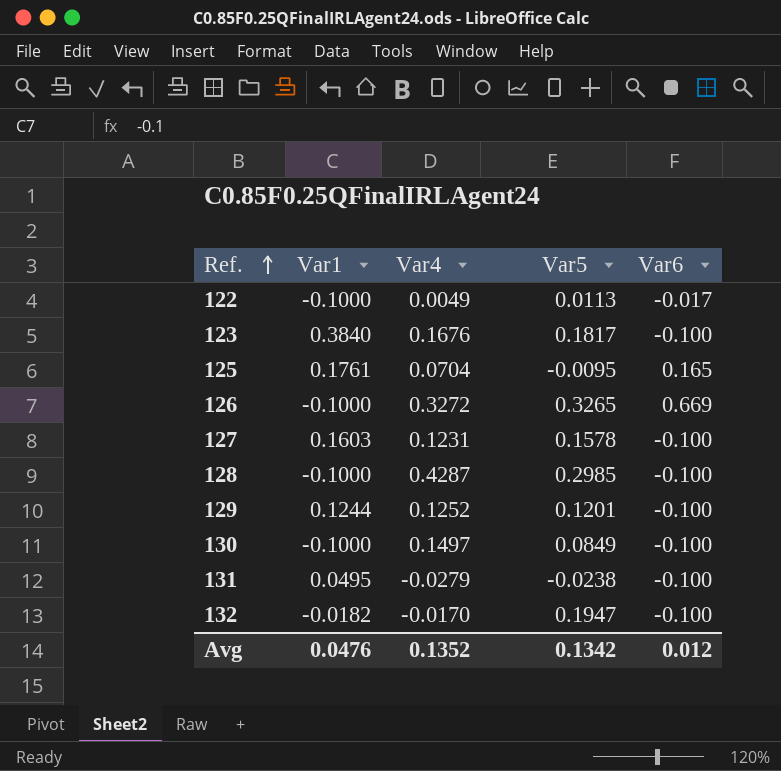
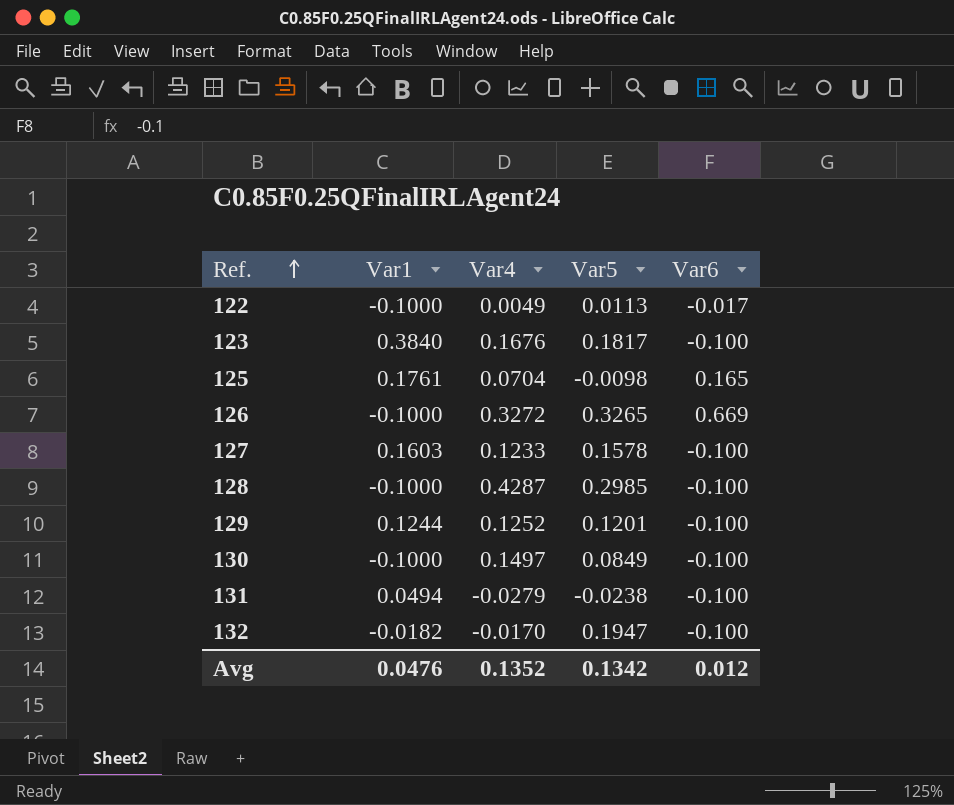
125 | Var5: -0.0095 -> -0.0098
127 | Var4: 0.1231 -> 0.1233
131 | Var1: 0.0495 -> 0.0494

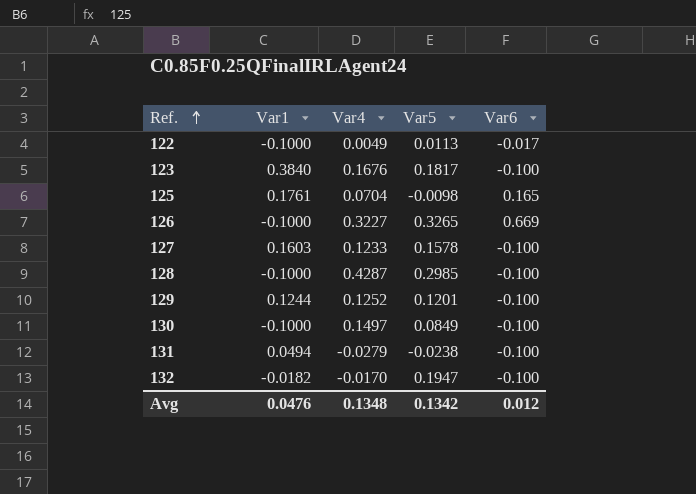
126 | Var4: 0.3272 -> 0.3227
Avg | Var4: 0.1352 -> 0.1348

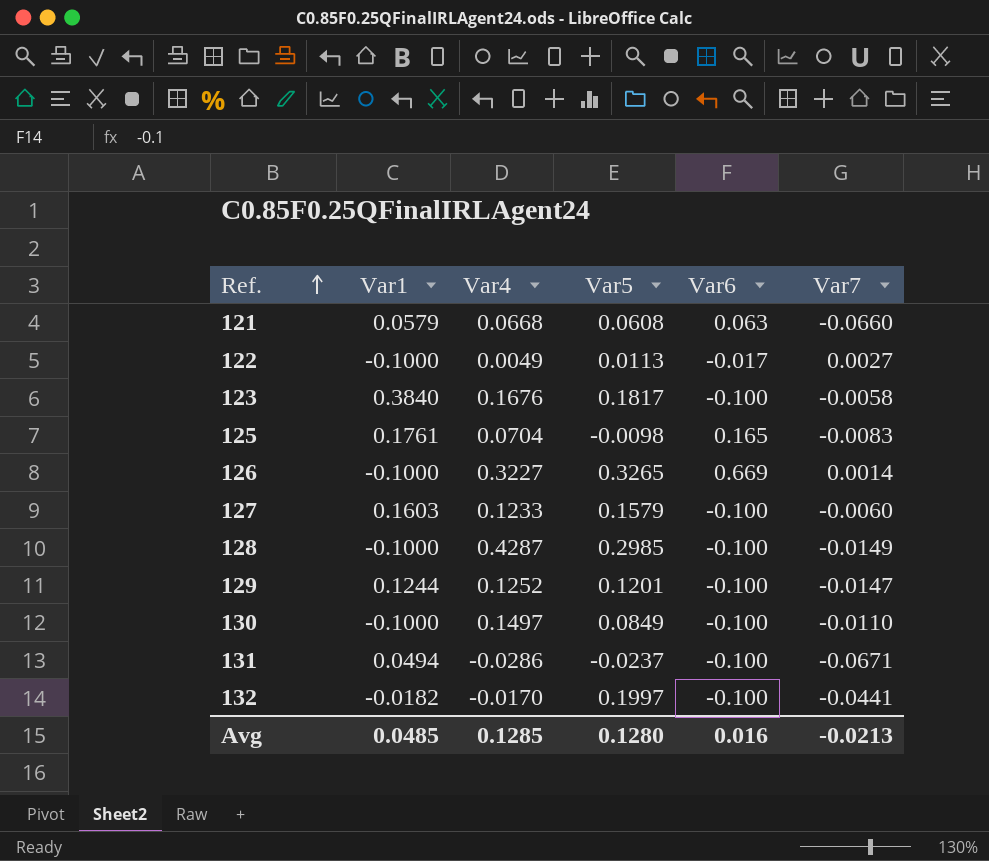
column Var7 | position: none -> 6
row 121: none -> 0.0579 | 0.0668 | 0.0608 | 0.063 | -0.0660
127 | Var5: 0.1578 -> 0.1579
131 | Var4: -0.0279 -> -0.0286
131 | Var5: -0.0238 -> -0.0237
132 | Var5: 0.1947 -> 0.1997
Avg | Var1: 0.0476 -> 0.0485
Avg | Var4: 0.1348 -> 0.1285
Avg | Var5: 0.1342 -> 0.1280
Avg | Var6: 0.012 -> 0.016

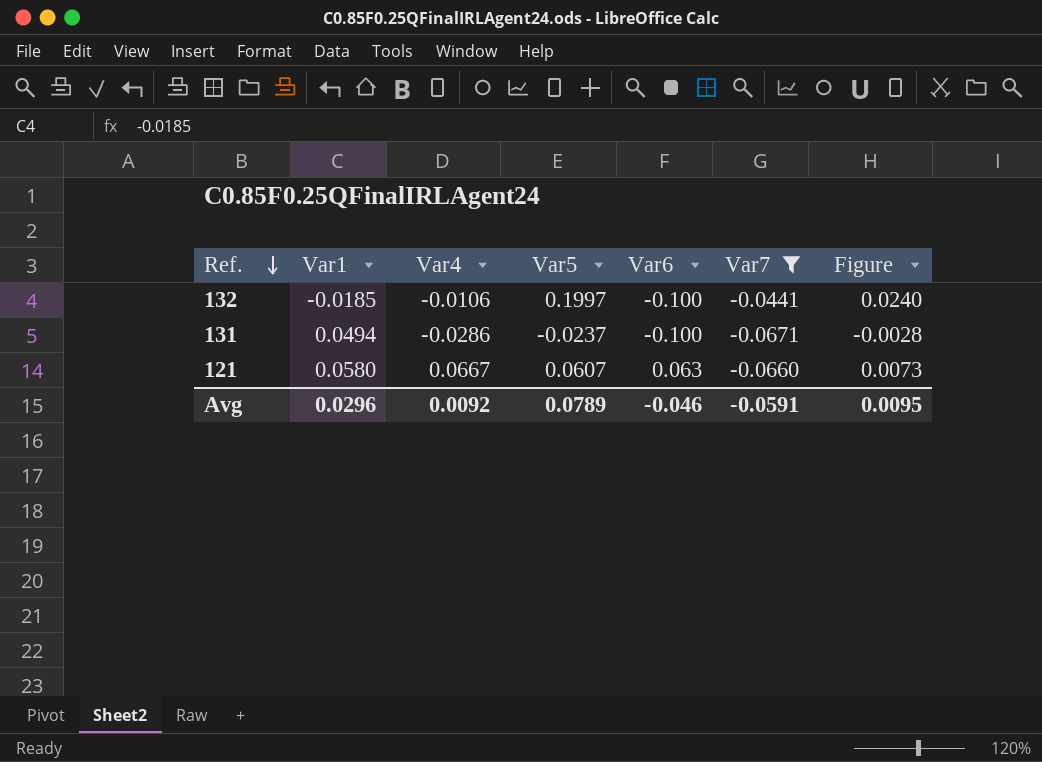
filter: none -> Var7 <= -0.0441
row order: Ref. ascending -> Ref. descending
column Figure | formula: none -> [Var5] * 0.12
132 | Var1: -0.0182 -> -0.0185
132 | Var4: -0.0170 -> -0.0106
121 | Var1: 0.0579 -> 0.0580
121 | Var4: 0.0668 -> 0.0667
121 | Var5: 0.0608 -> 0.0607
Avg | Var1: 0.0485 -> 0.0296
Avg | Var4: 0.1285 -> 0.0092
Avg | Var5: 0.1280 -> 0.0789
Avg | Var6: 0.016 -> -0.046
Avg | Var7: -0.0213 -> -0.0591

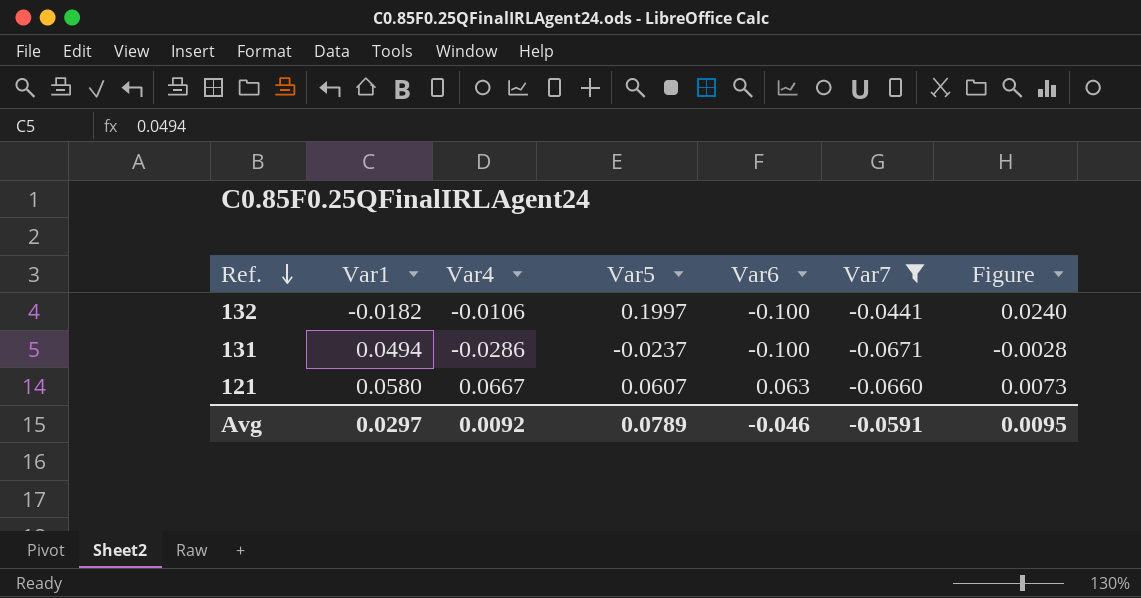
132 | Var1: -0.0185 -> -0.0182
Avg | Var1: 0.0296 -> 0.0297

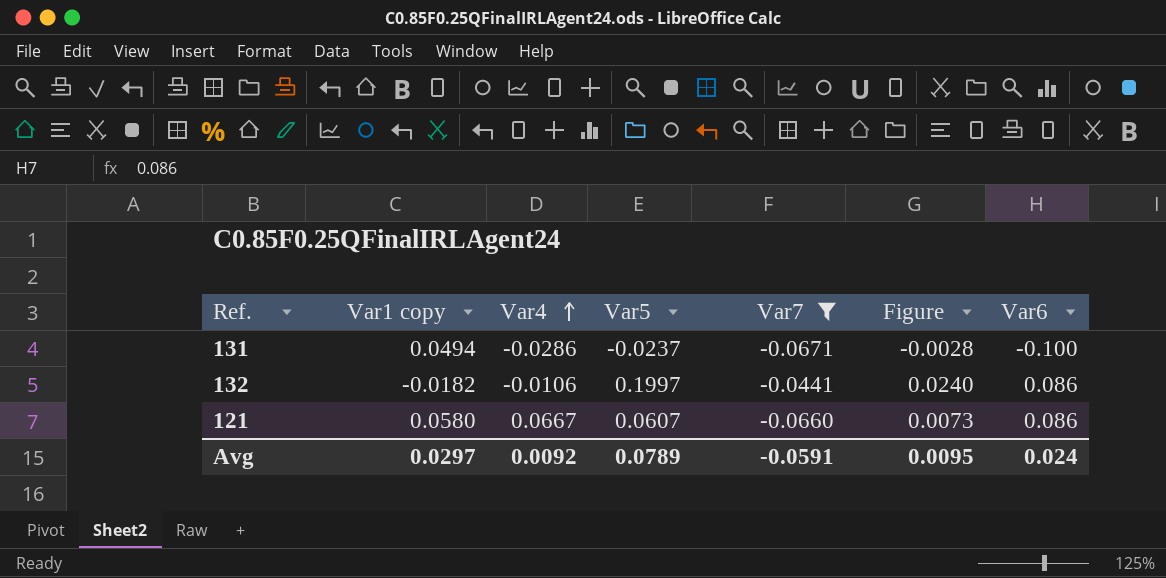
row order: Ref. descending -> Var4 ascending
column name: Var1 -> Var1 copy
column Var6 | position: 5 -> 7
132 | Var6: -0.100 -> 0.086
121 | Var6: 0.063 -> 0.086
Avg | Var6: -0.046 -> 0.024

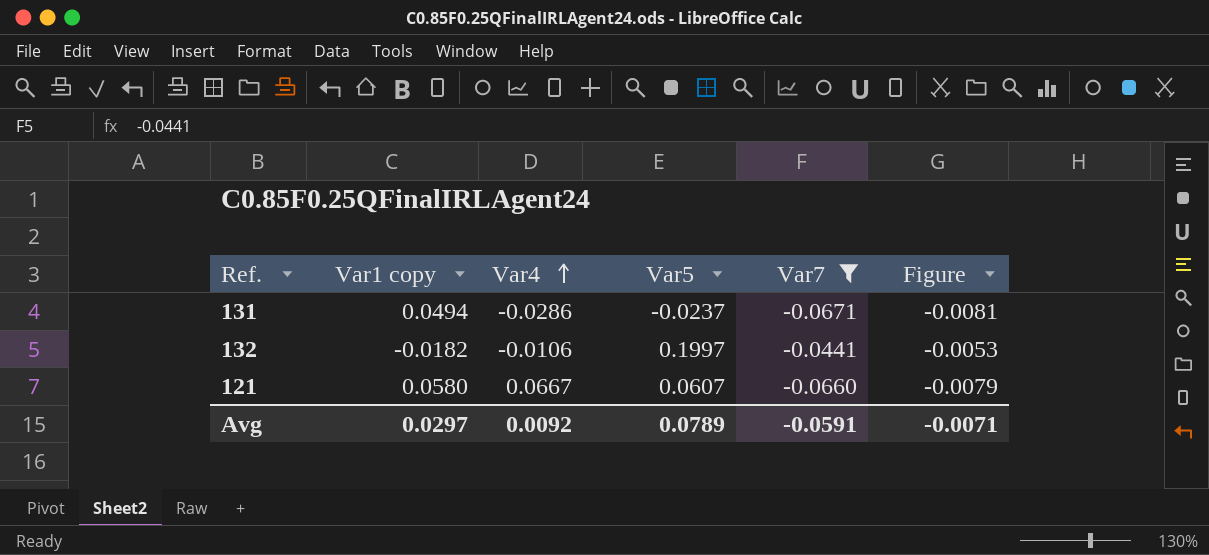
column Var6 | position: 7 -> none
column Figure | formula: [Var5] * 0.12 -> [Var7] * 0.12
Avg | Figure: 0.0095 -> -0.0071

